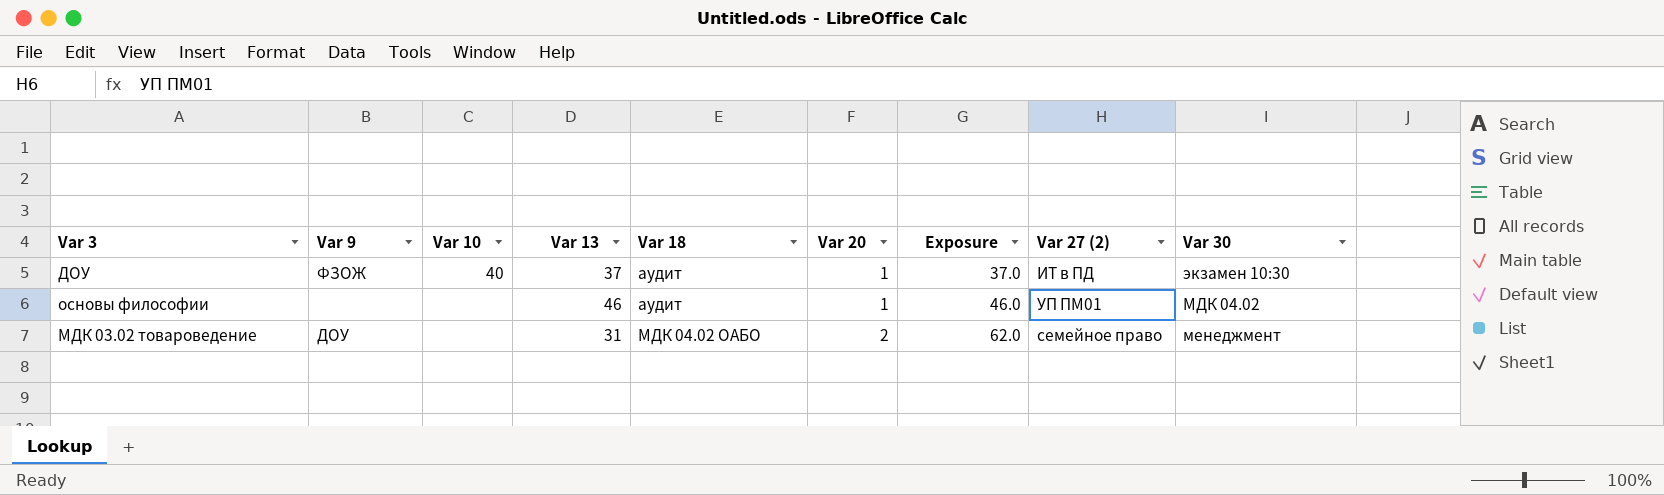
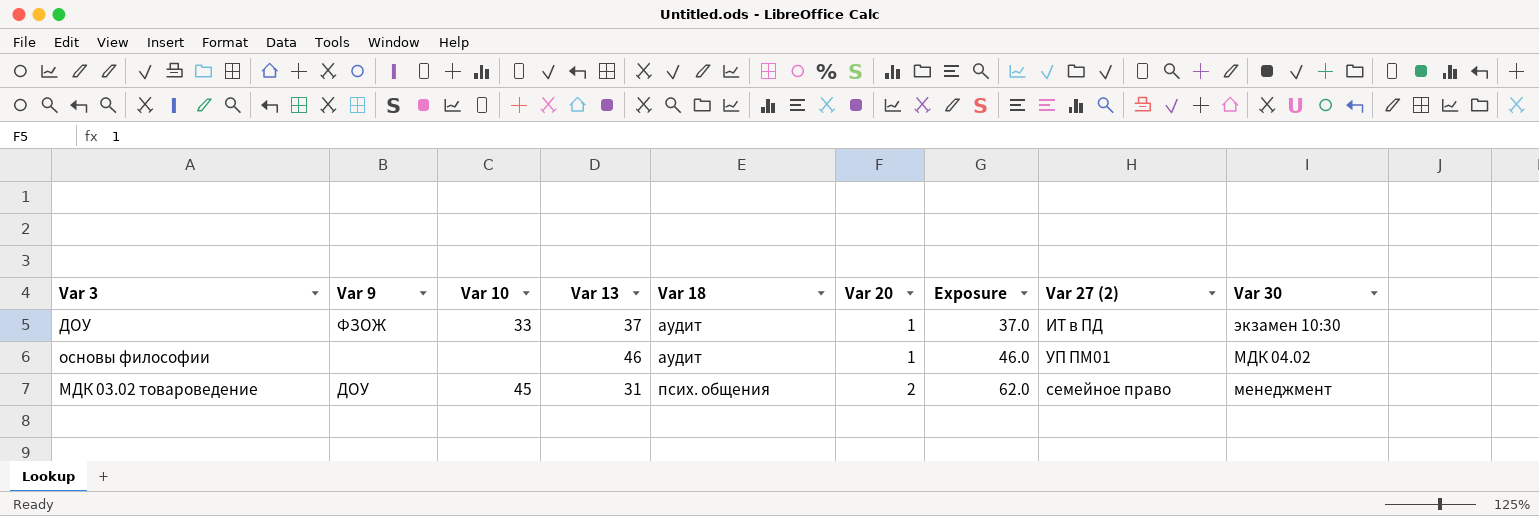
ДОУ | Var 10: 40 -> 33
МДК 03.02 товароведение | Var 10: none -> 45
МДК 03.02 товароведение | Var 18: МДК 04.02 ОАБО -> псих. общения

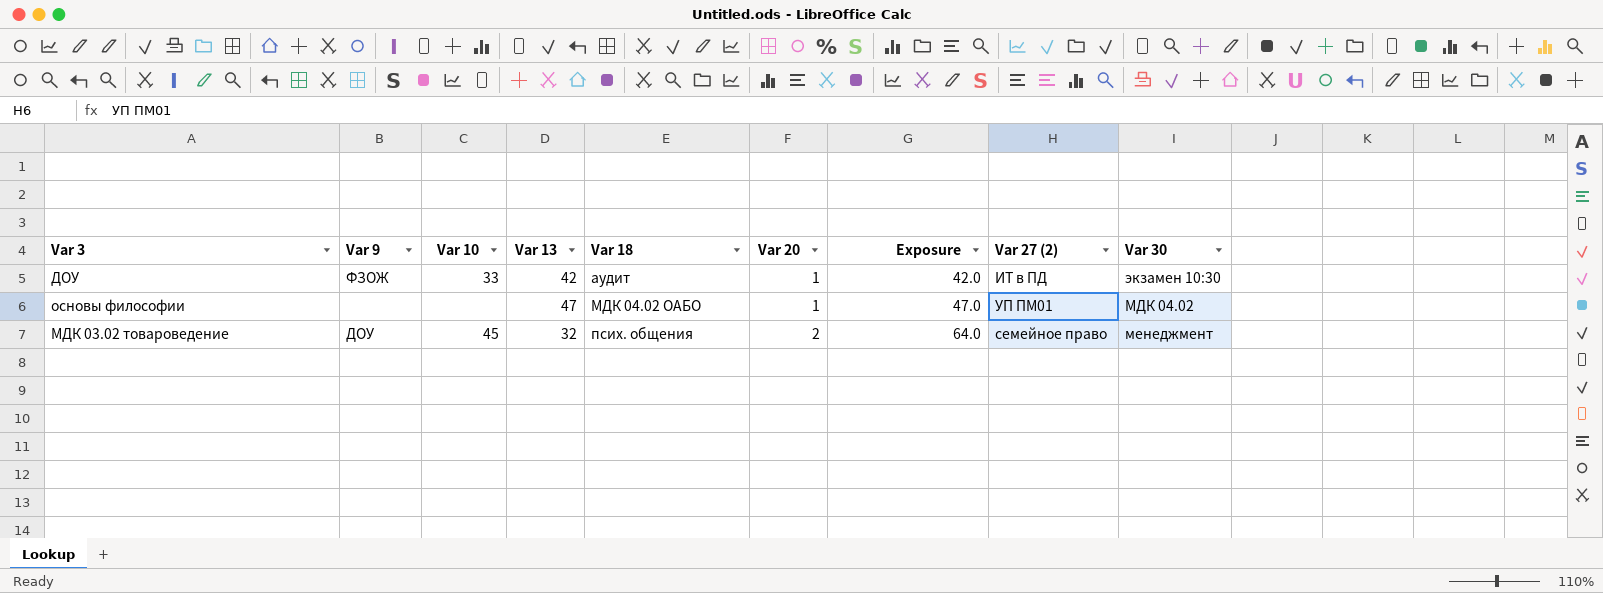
ДОУ | Var 13: 37 -> 42
ДОУ | Exposure: 37.0 -> 42.0
основы философии | Var 13: 46 -> 47
основы философии | Var 18: аудит -> МДК 04.02 ОАБО
основы философии | Exposure: 46.0 -> 47.0
МДК 03.02 товароведение | Var 13: 31 -> 32
МДК 03.02 товароведение | Exposure: 62.0 -> 64.0

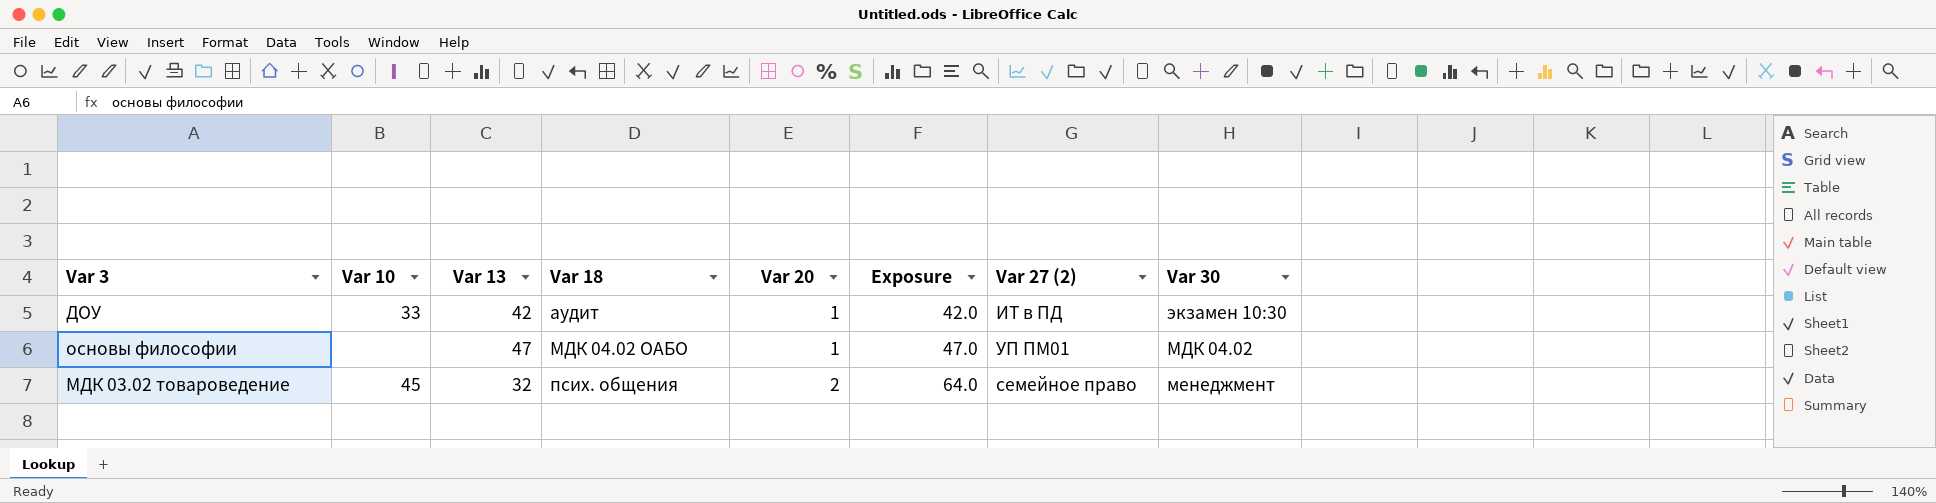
column Var 9 | position: 2 -> none

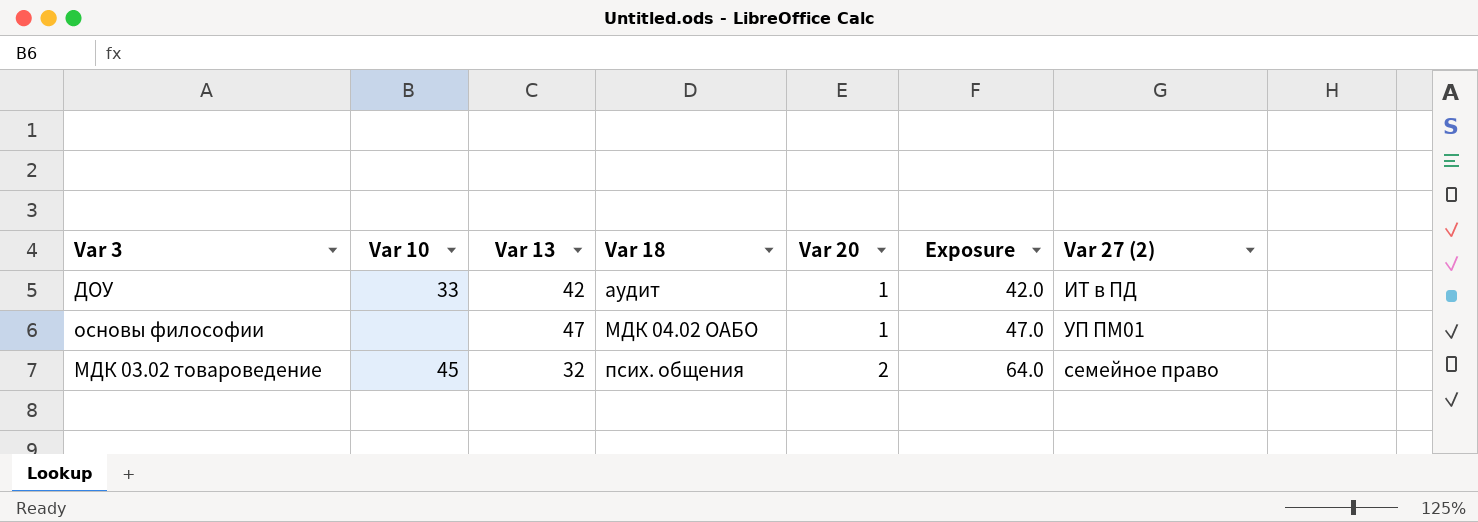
column Var 30 | position: 8 -> none

